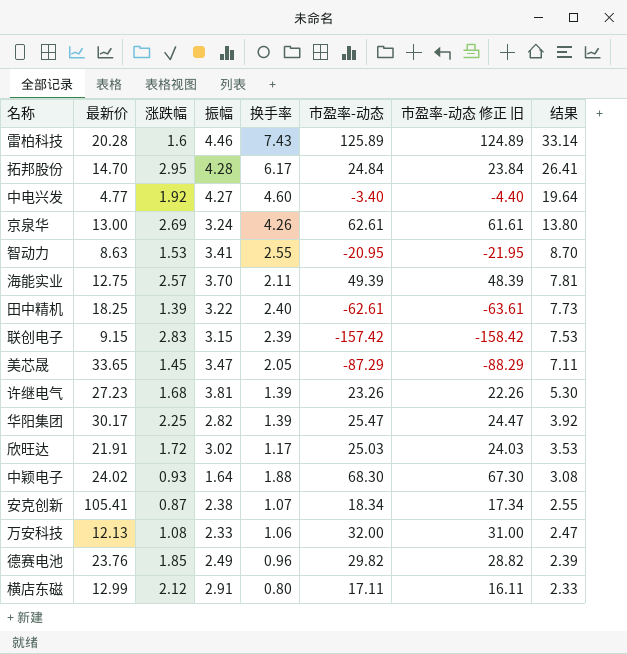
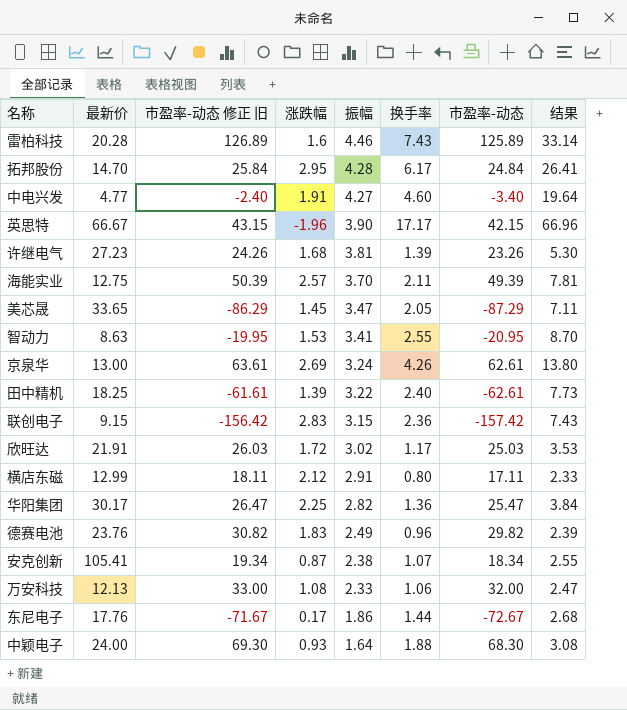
row order: 结果 descending -> 振幅 descending
column 市盈率-动态 修正 旧 | formula: [市盈率-动态] - 1 -> [市盈率-动态] + 1
column 市盈率-动态 修正 旧 | position: 7 -> 3
中电兴发 | 涨跌幅: 1.92 -> 1.91
row 英思特: none -> 66.67 | 43.15 | -1.96 | 3.90 | 17.17 | 42.15 | 66.96
联创电子 | 换手率: 2.39 -> 2.36
联创电子 | 结果: 7.53 -> 7.43
华阳集团 | 换手率: 1.39 -> 1.36
华阳集团 | 结果: 3.92 -> 3.84
德赛电池 | 涨跌幅: 1.85 -> 1.83
row 东尼电子: none -> 17.76 | -71.67 | 0.17 | 1.86 | 1.44 | -72.67 | 2.68
中颖电子 | 最新价: 24.02 -> 24.00

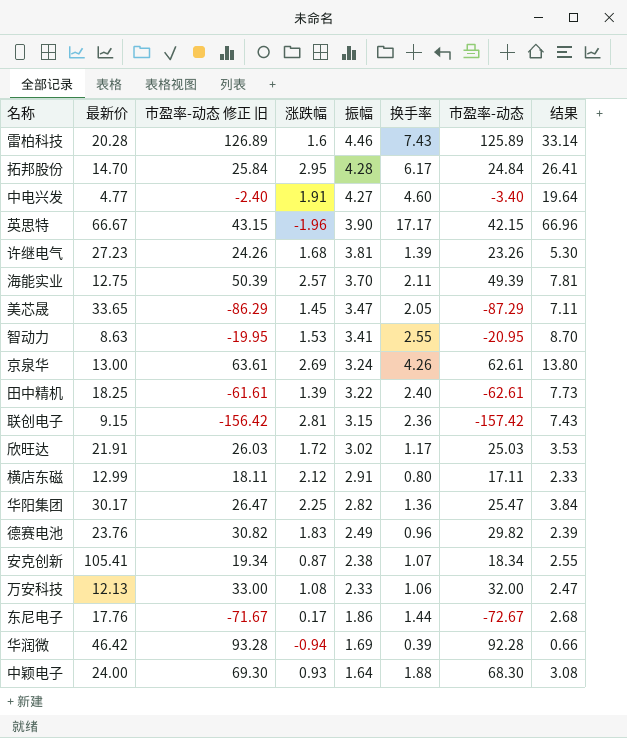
联创电子 | 涨跌幅: 2.83 -> 2.81
row 华润微: none -> 46.42 | 93.28 | -0.94 | 1.69 | 0.39 | 92.28 | 0.66

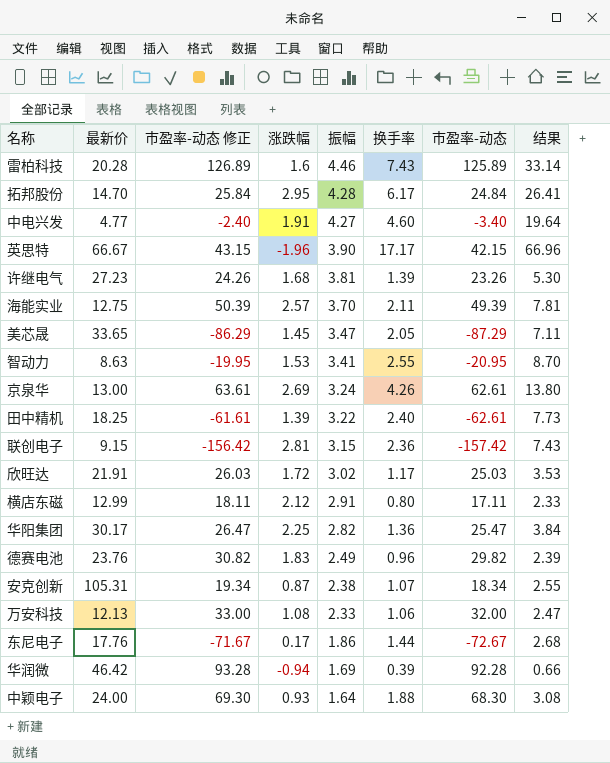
column name: 市盈率-动态 修正 旧 -> 市盈率-动态 修正
安克创新 | 最新价: 105.41 -> 105.31

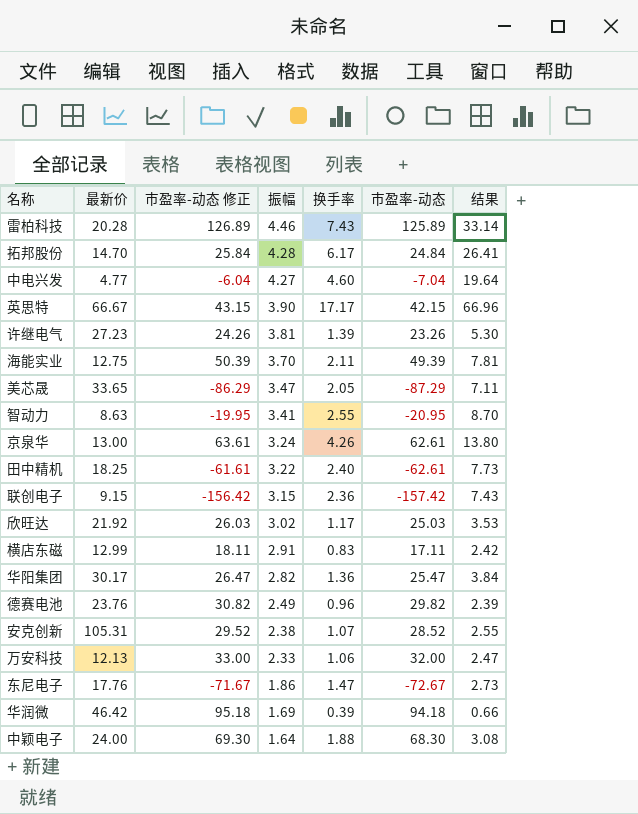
column 涨跌幅 | position: 4 -> none
中电兴发 | 市盈率-动态 修正: -2.40 -> -6.04
中电兴发 | 市盈率-动态: -3.40 -> -7.04
欣旺达 | 最新价: 21.91 -> 21.92
横店东磁 | 换手率: 0.80 -> 0.83
横店东磁 | 结果: 2.33 -> 2.42
安克创新 | 市盈率-动态 修正: 19.34 -> 29.52
安克创新 | 市盈率-动态: 18.34 -> 28.52
东尼电子 | 换手率: 1.44 -> 1.47
东尼电子 | 结果: 2.68 -> 2.73
华润微 | 市盈率-动态 修正: 93.28 -> 95.18
华润微 | 市盈率-动态: 92.28 -> 94.18

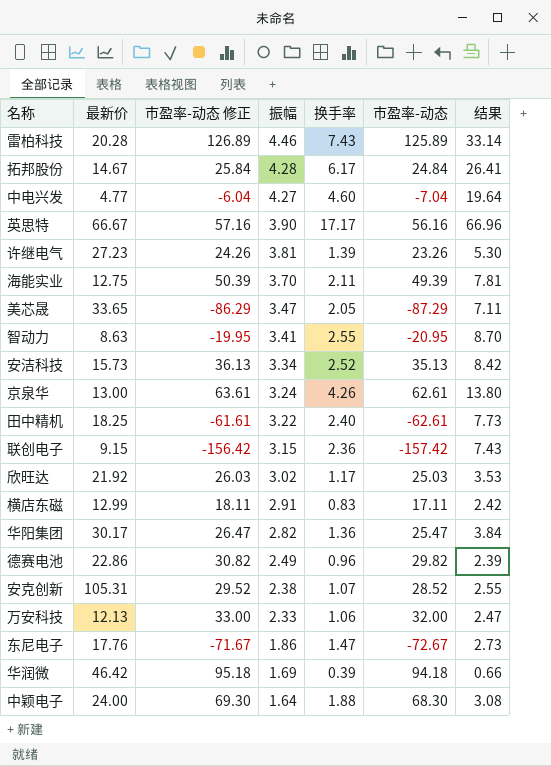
拓邦股份 | 最新价: 14.70 -> 14.67
英思特 | 市盈率-动态 修正: 43.15 -> 57.16
英思特 | 市盈率-动态: 42.15 -> 56.16
row 安洁科技: none -> 15.73 | 36.13 | 3.34 | 2.52 | 35.13 | 8.42
德赛电池 | 最新价: 23.76 -> 22.86

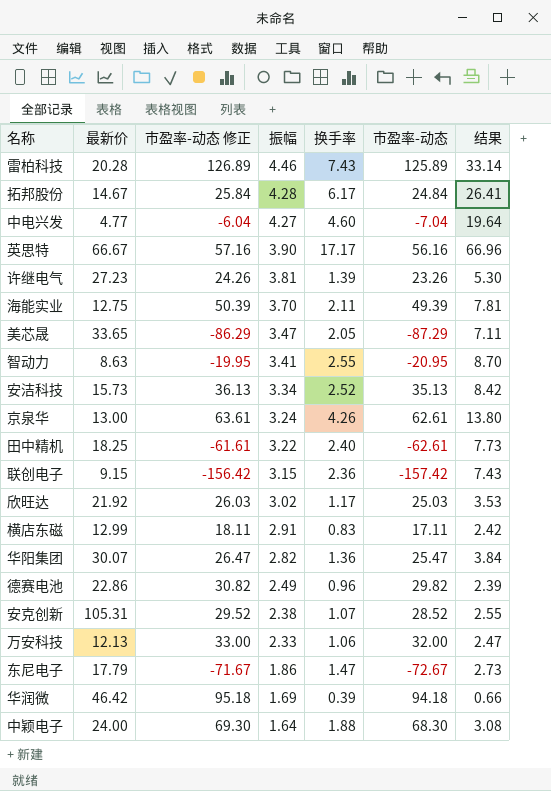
华阳集团 | 最新价: 30.17 -> 30.07
东尼电子 | 最新价: 17.76 -> 17.79

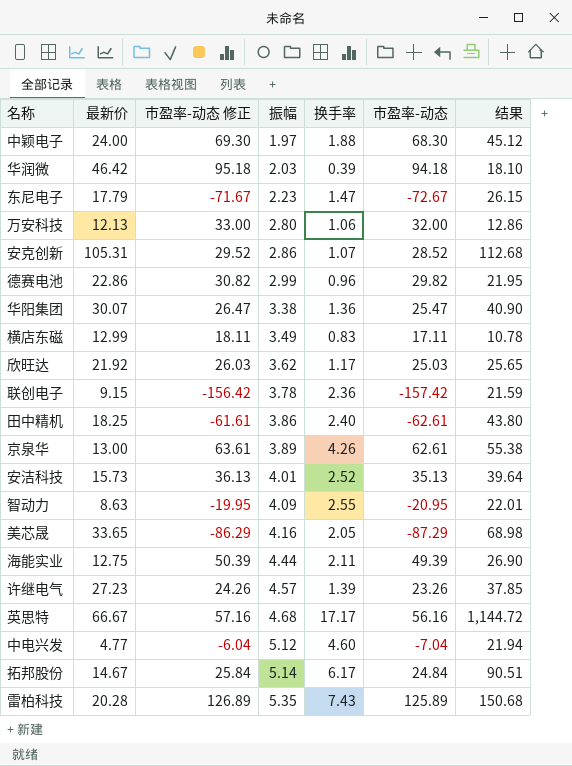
row order: 振幅 descending -> 振幅 ascending
column 结果 | formula: [振幅] * [换手率] -> [最新价] * [换手率]
中颖电子 | 振幅: 1.64 -> 1.97
华润微 | 振幅: 1.69 -> 2.03
东尼电子 | 振幅: 1.86 -> 2.23
万安科技 | 振幅: 2.33 -> 2.80
安克创新 | 振幅: 2.38 -> 2.86
德赛电池 | 振幅: 2.49 -> 2.99
华阳集团 | 振幅: 2.82 -> 3.38
横店东磁 | 振幅: 2.91 -> 3.49
欣旺达 | 振幅: 3.02 -> 3.62
联创电子 | 振幅: 3.15 -> 3.78
田中精机 | 振幅: 3.22 -> 3.86
京泉华 | 振幅: 3.24 -> 3.89
安洁科技 | 振幅: 3.34 -> 4.01
智动力 | 振幅: 3.41 -> 4.09
美芯晟 | 振幅: 3.47 -> 4.16
海能实业 | 振幅: 3.70 -> 4.44
许继电气 | 振幅: 3.81 -> 4.57
英思特 | 振幅: 3.90 -> 4.68
中电兴发 | 振幅: 4.27 -> 5.12
拓邦股份 | 振幅: 4.28 -> 5.14
雷柏科技 | 振幅: 4.46 -> 5.35

